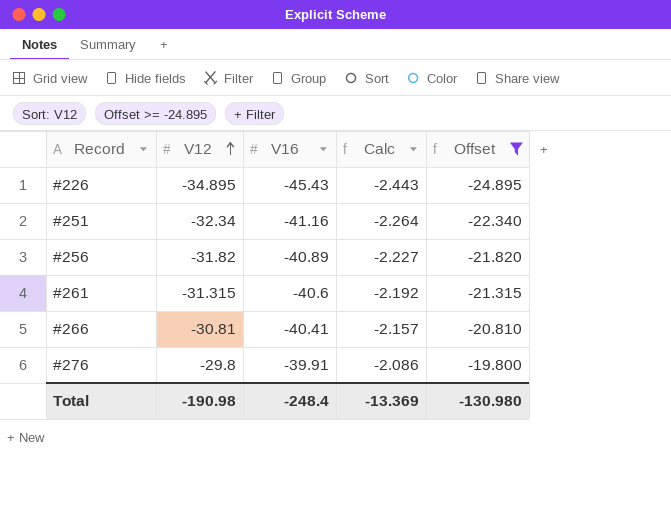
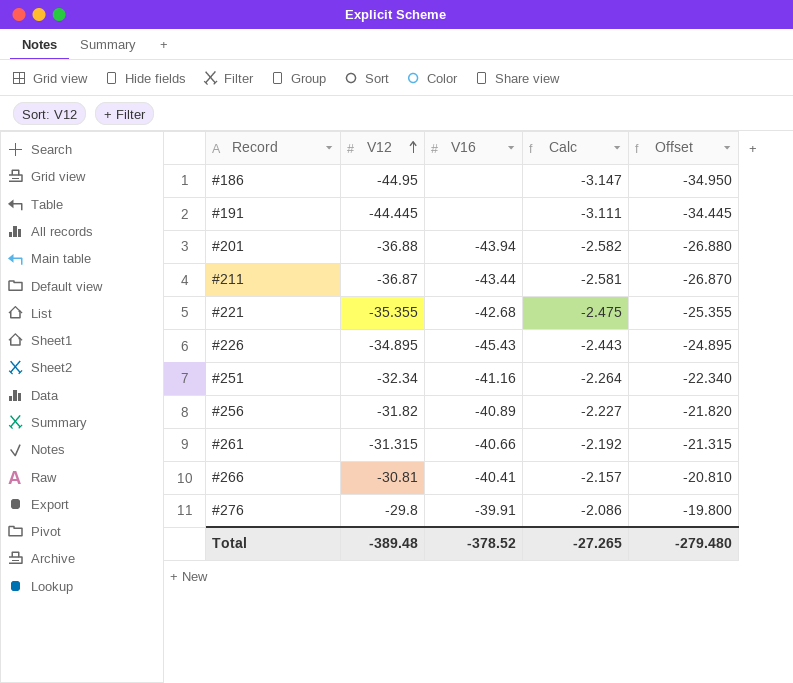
filter: Offset >= -24.895 -> none
#261 | V16: -40.6 -> -40.66
Total | V12: -190.98 -> -389.48
Total | V16: -248.4 -> -378.52
Total | Calc: -13.369 -> -27.265
Total | Offset: -130.980 -> -279.480

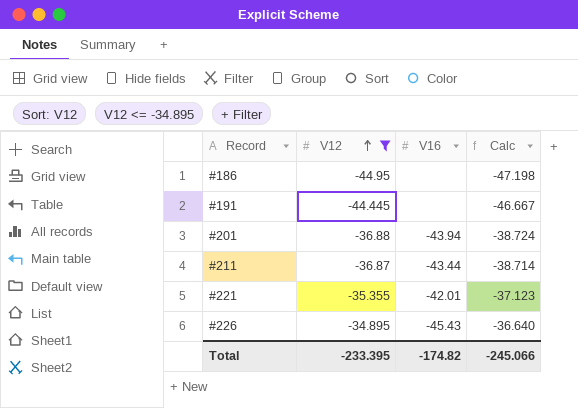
filter: none -> V12 <= -34.895
column Offset | formula: [V12] + 10 -> none
column Calc | formula: [V12] * 0.07 -> [V12] * 1.05
#221 | V16: -42.68 -> -42.01
Total | V12: -389.48 -> -233.395
Total | V16: -378.52 -> -174.82
Total | Calc: -27.265 -> -245.066

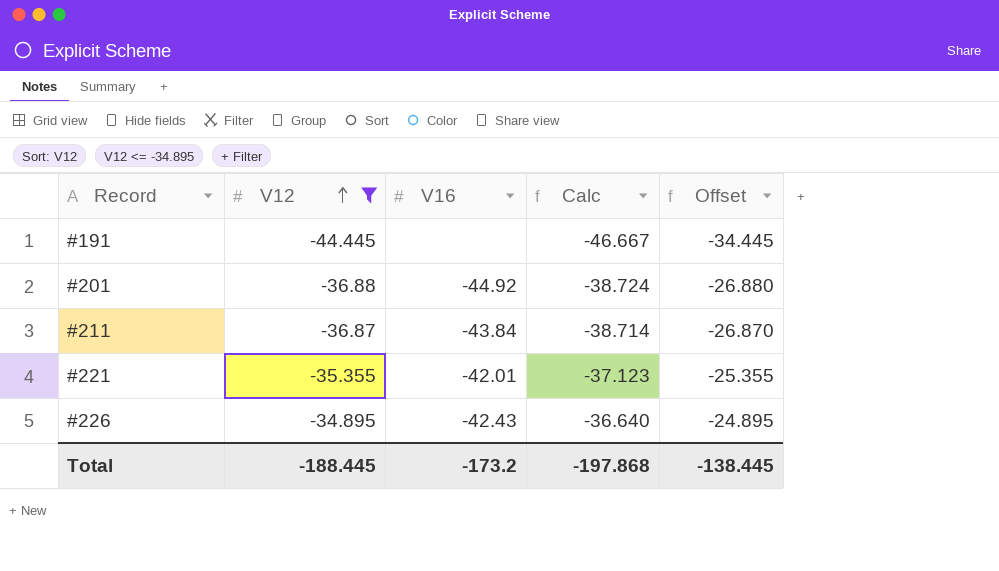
column Offset | formula: none -> [V12] + 10
row #186: -44.95 | none | -47.198 -> none
#201 | V16: -43.94 -> -44.92
#211 | V16: -43.44 -> -43.84
#226 | V16: -45.43 -> -42.43
Total | V12: -233.395 -> -188.445
Total | V16: -174.82 -> -173.2
Total | Calc: -245.066 -> -197.868

